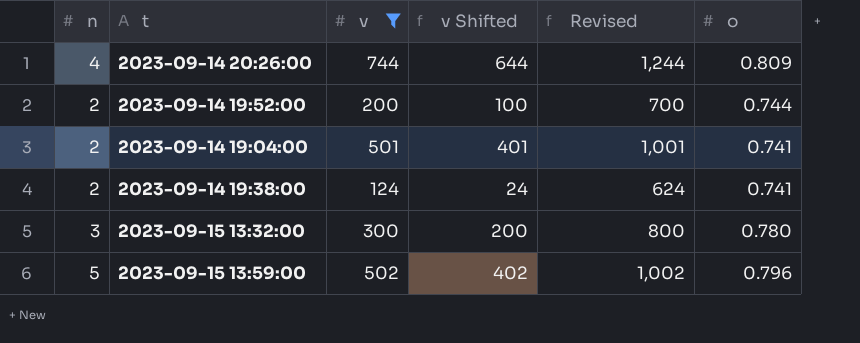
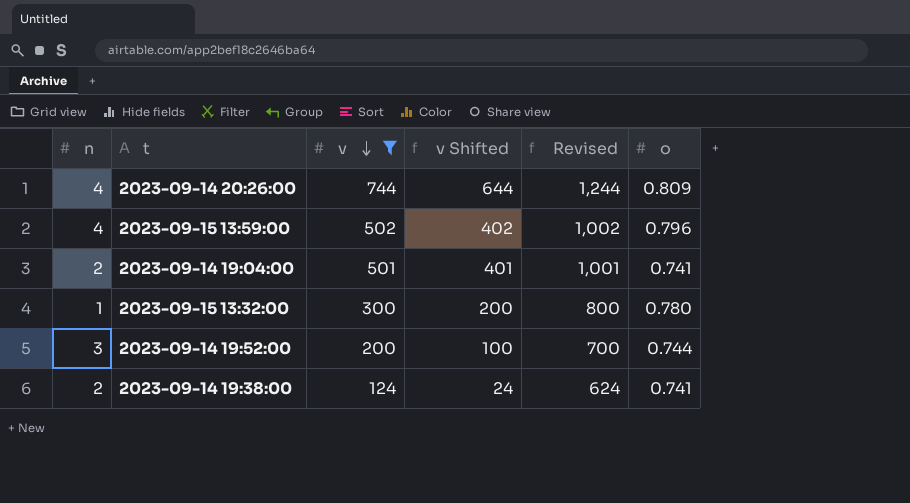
row order: none -> v descending
2023-09-15 13:59:00 | n: 5 -> 4
2023-09-15 13:32:00 | n: 3 -> 1
2023-09-14 19:52:00 | n: 2 -> 3

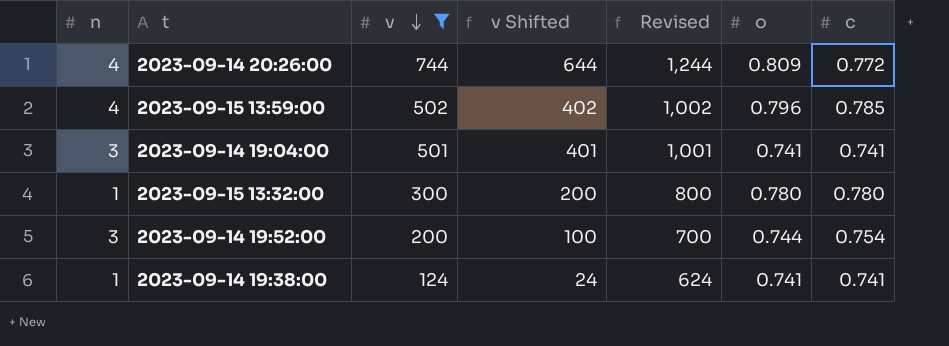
column c | position: none -> 7
2023-09-14 19:04:00 | n: 2 -> 3
2023-09-14 19:38:00 | n: 2 -> 1

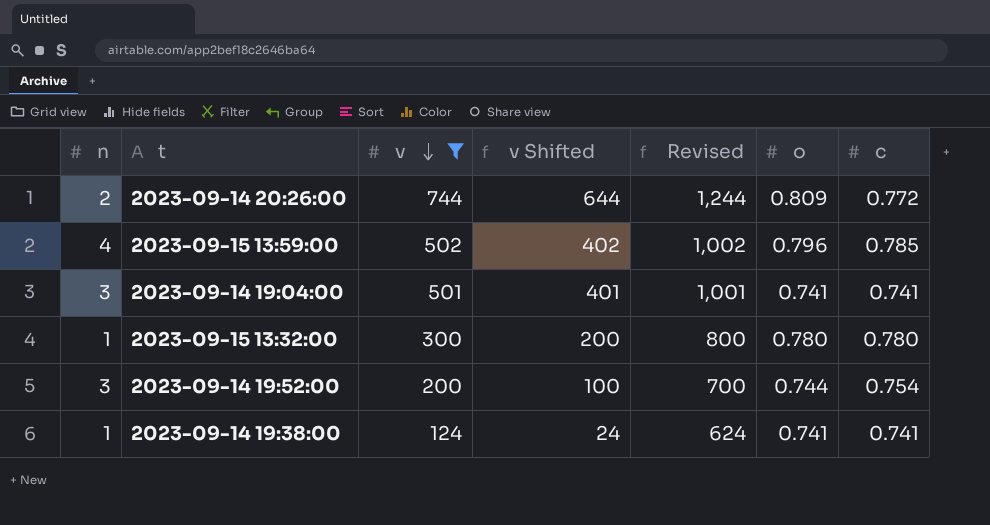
2023-09-14 20:26:00 | n: 4 -> 2

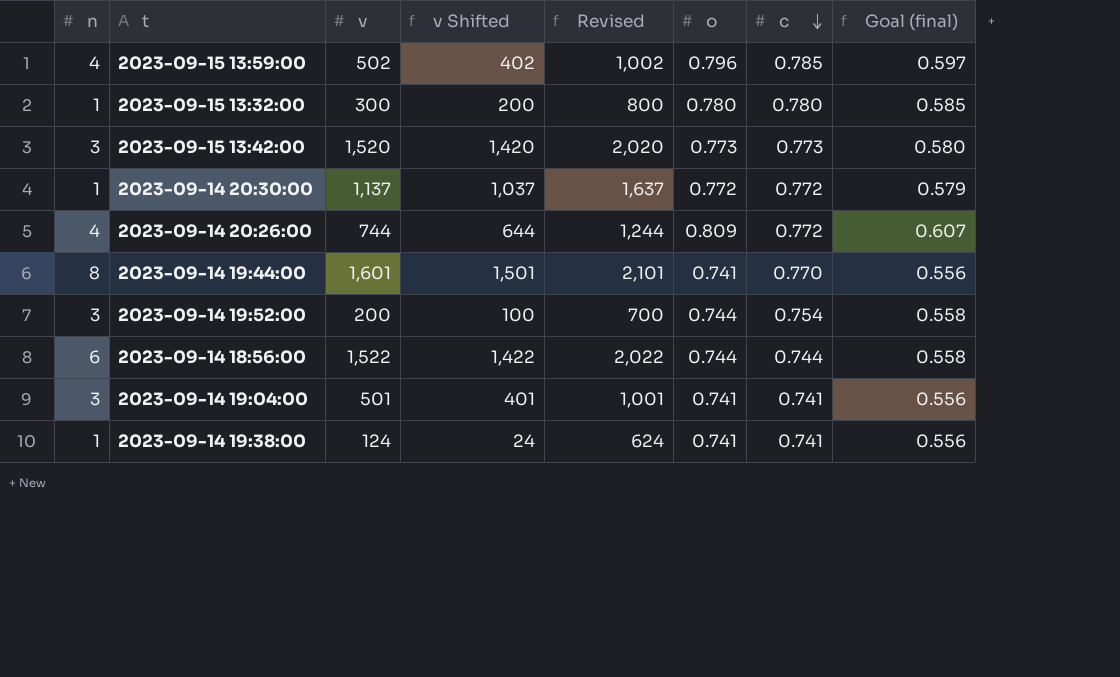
filter: v <= 744 -> none
row order: v descending -> c descending
column Goal (final) | formula: none -> [o] * 0.75
2023-09-14 20:26:00 | n: 2 -> 4

